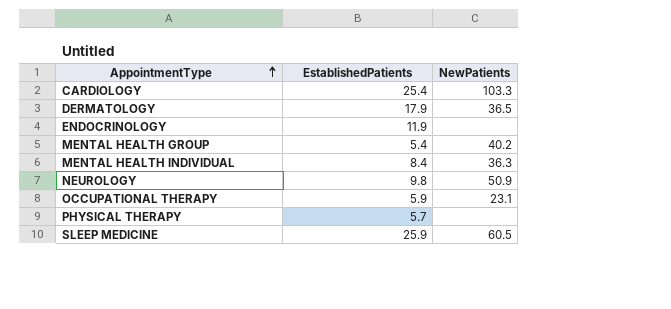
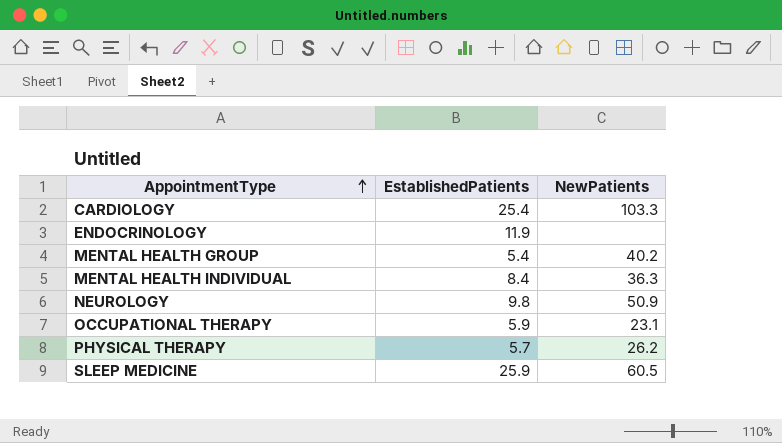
row DERMATOLOGY: 17.9 | 36.5 -> none
PHYSICAL THERAPY | NewPatients: none -> 26.2

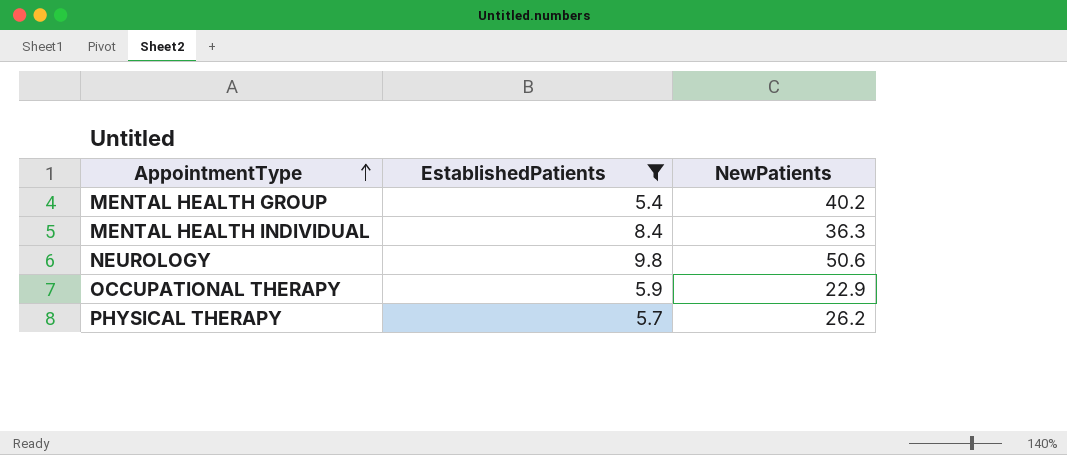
filter: none -> EstablishedPatients <= 9.8
NEUROLOGY | NewPatients: 50.9 -> 50.6
OCCUPATIONAL THERAPY | NewPatients: 23.1 -> 22.9

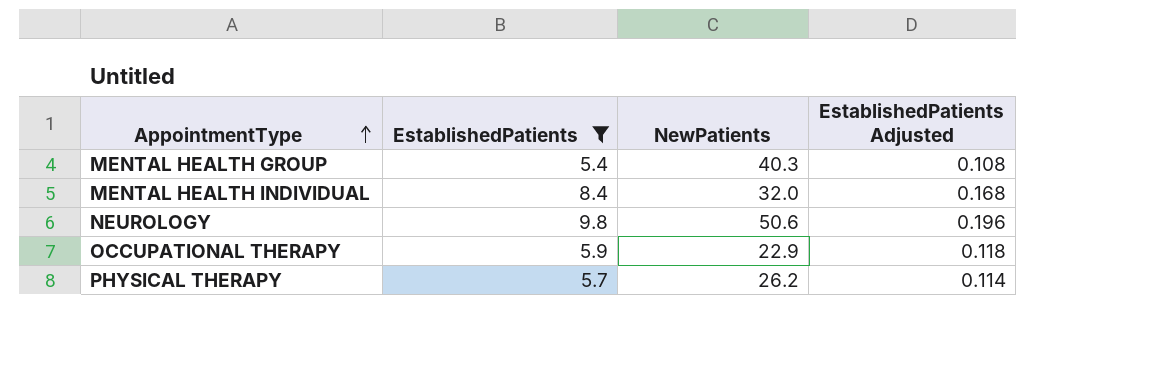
column EstablishedPatients Adjusted | formula: none -> [EstablishedPatients] * 0.02
MENTAL HEALTH GROUP | NewPatients: 40.2 -> 40.3
MENTAL HEALTH INDIVIDUAL | NewPatients: 36.3 -> 32.0

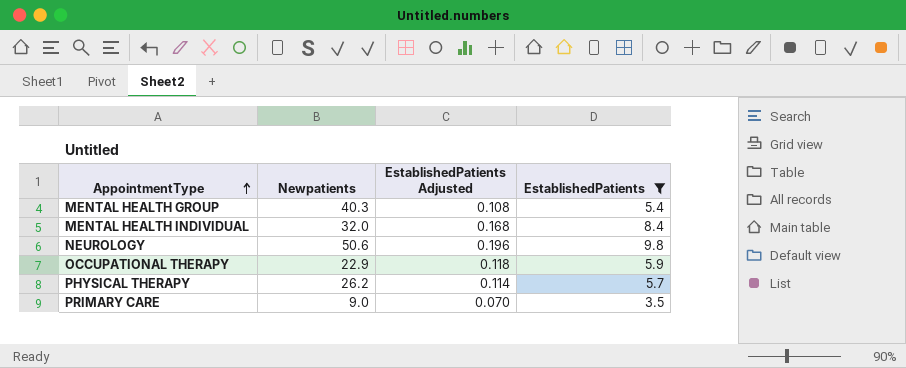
column name: NewPatients -> Newpatients
column EstablishedPatients | position: 2 -> 4
row PRIMARY CARE: none -> 9.0 | 0.070 | 3.5

